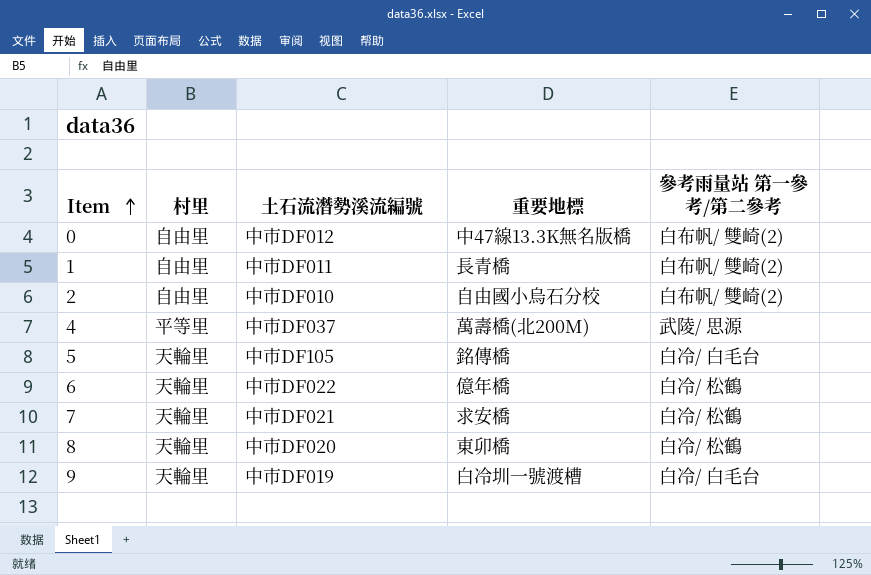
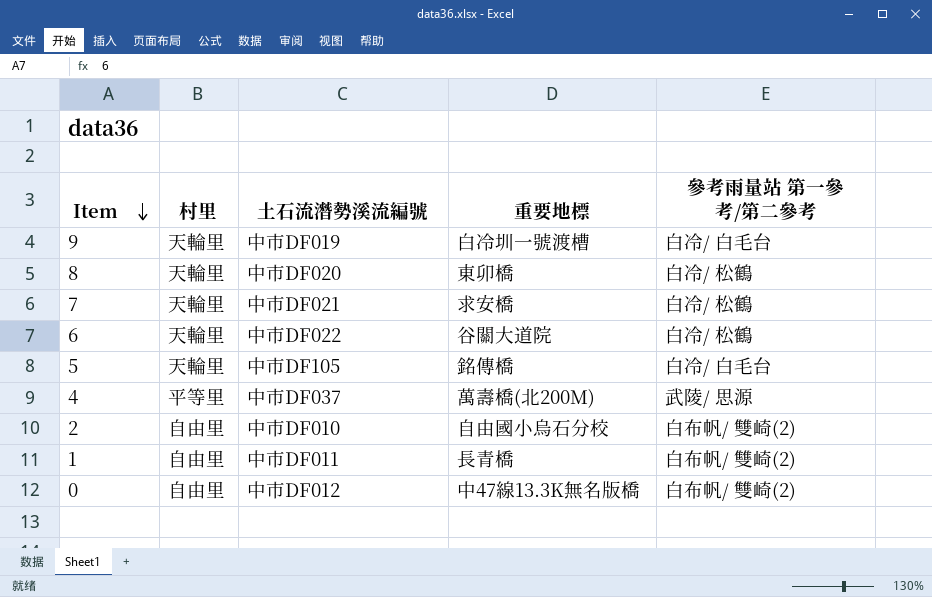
row order: Item ascending -> Item descending
6 | 重要地標: 億年橋 -> 谷關大道院

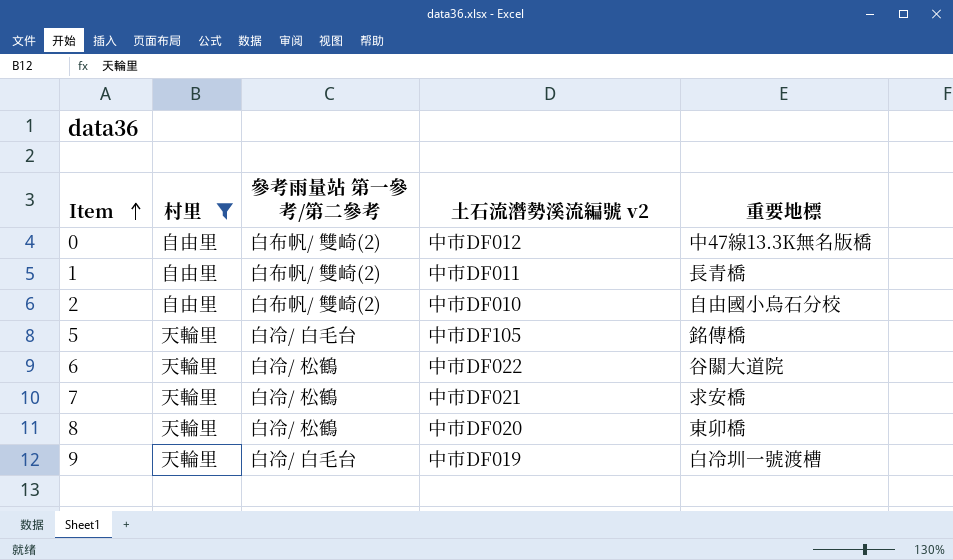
filter: none -> 村里 != 平等里
row order: Item descending -> Item ascending
column 參考雨量站 第一參考/第二參考 | position: 5 -> 3
column name: 土石流潛勢溪流編號 -> 土石流潛勢溪流編號 v2

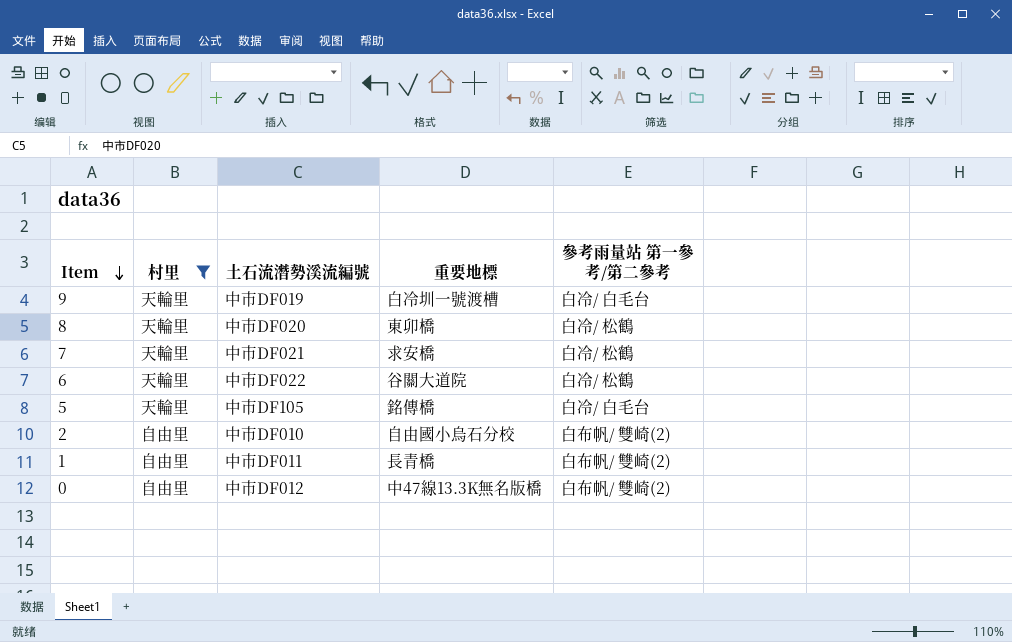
row order: Item ascending -> Item descending
column name: 土石流潛勢溪流編號 v2 -> 土石流潛勢溪流編號
column 參考雨量站 第一參考/第二參考 | position: 3 -> 5

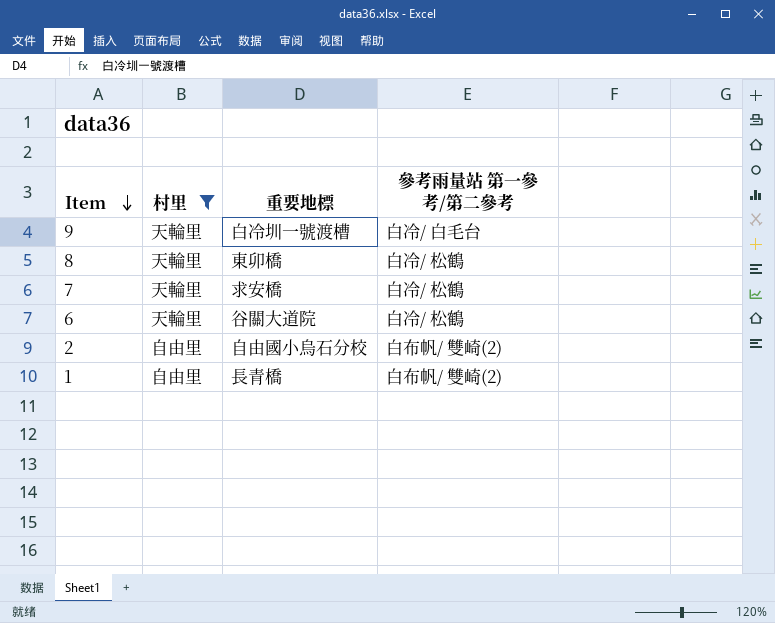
column 土石流潛勢溪流編號 | position: 3 -> none
row 5: 天輪里 | 中市DF105 | 銘傳橋 | 白冷/ 白毛台 -> none
row 0: 自由里 | 中市DF012 | 中47線13.3K無名版橋 | 白布帆/ 雙崎(2) -> none

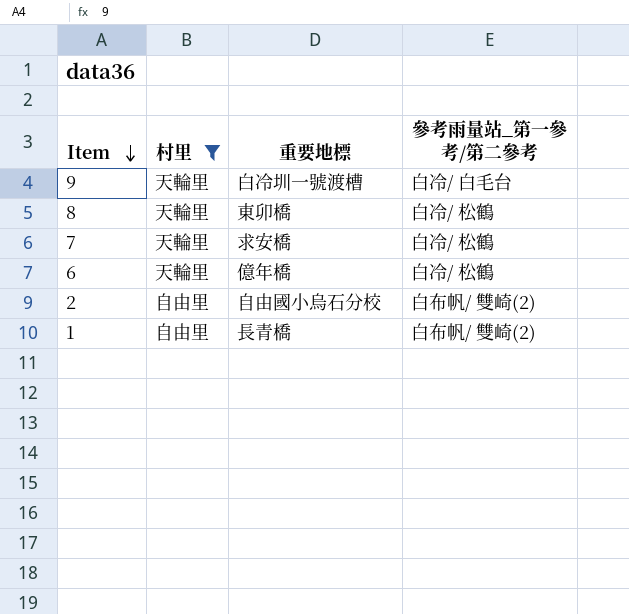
column name: 參考雨量站 第一參考/第二參考 -> 參考雨量站_第一參考/第二參考
6 | 重要地標: 谷關大道院 -> 億年橋

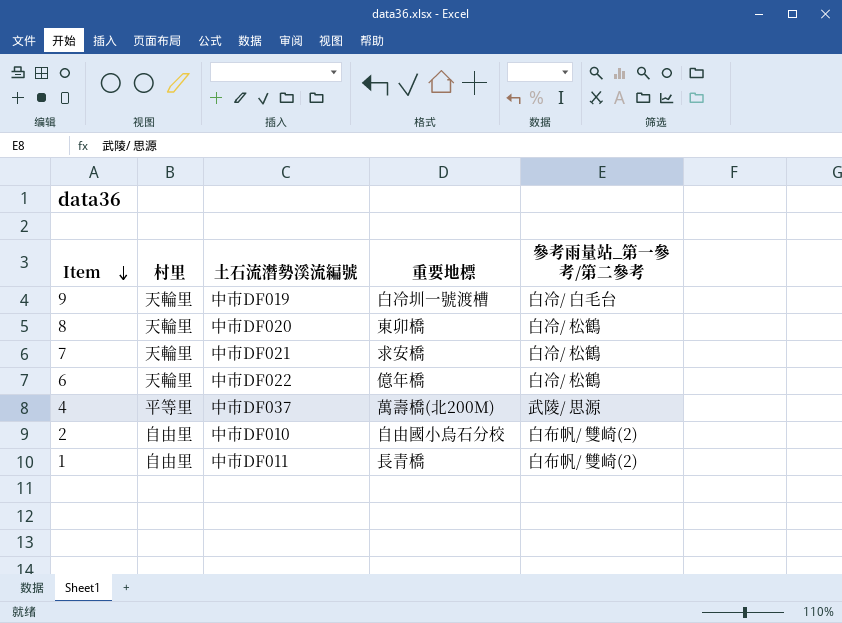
filter: 村里 != 平等里 -> none
column 土石流潛勢溪流編號 | position: none -> 3

